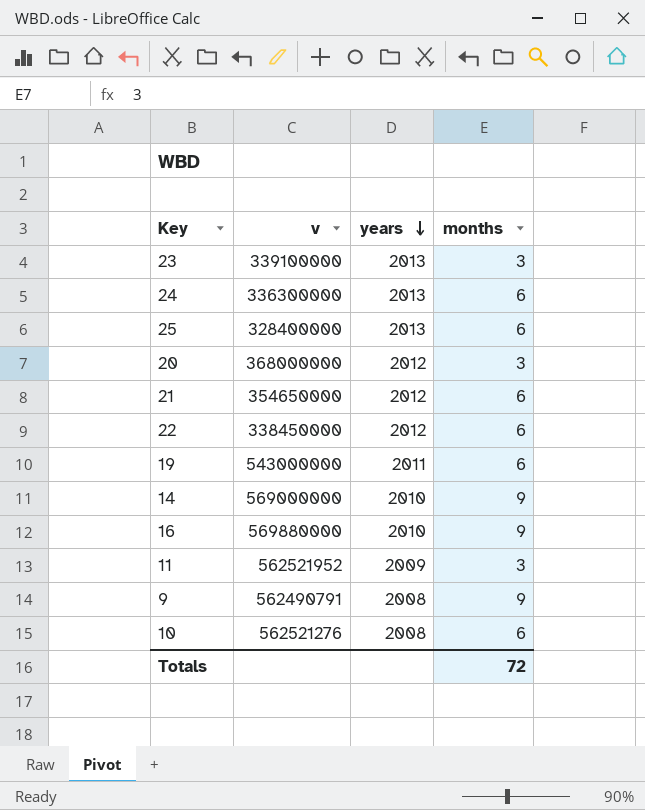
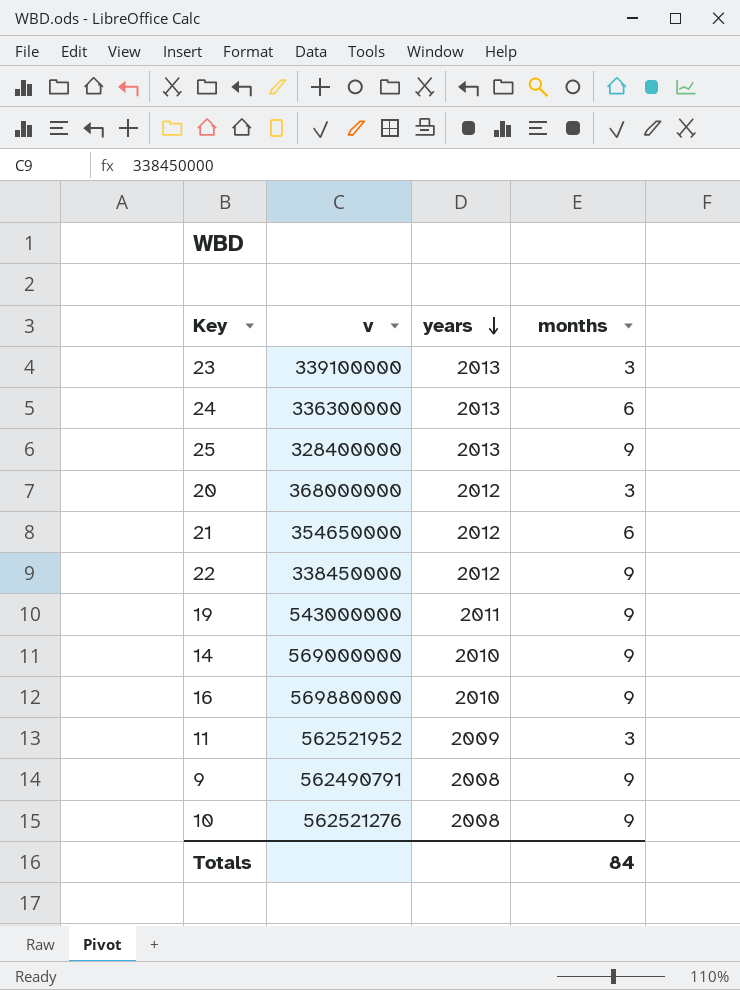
25 | months: 6 -> 9
22 | months: 6 -> 9
19 | months: 6 -> 9
10 | months: 6 -> 9
Totals | months: 72 -> 84

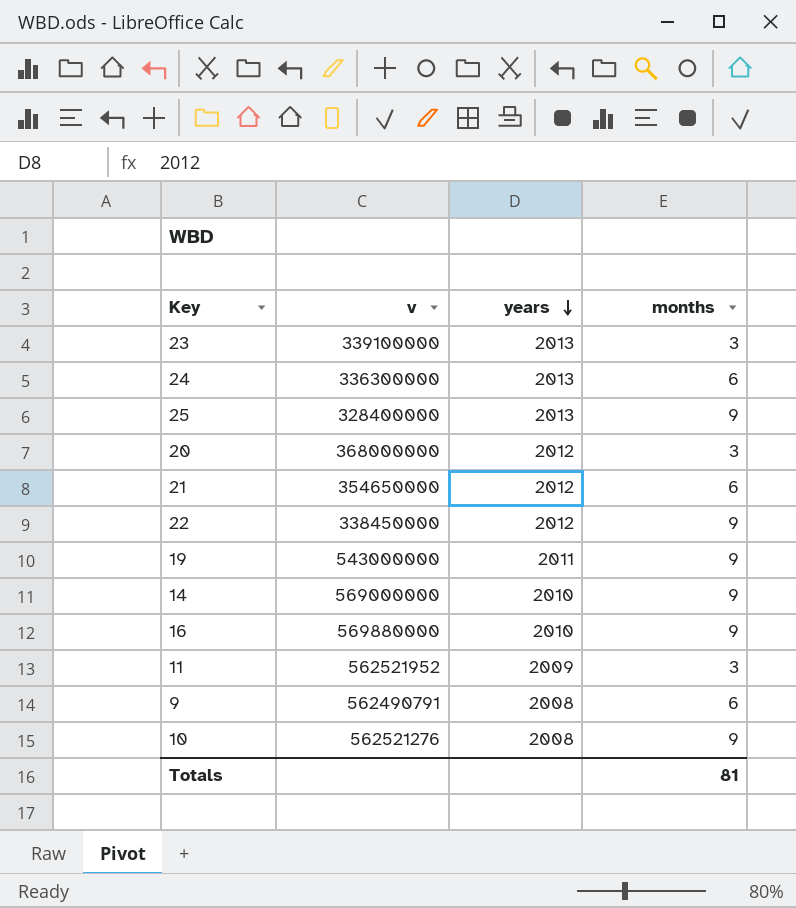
9 | months: 9 -> 6
Totals | months: 84 -> 81

